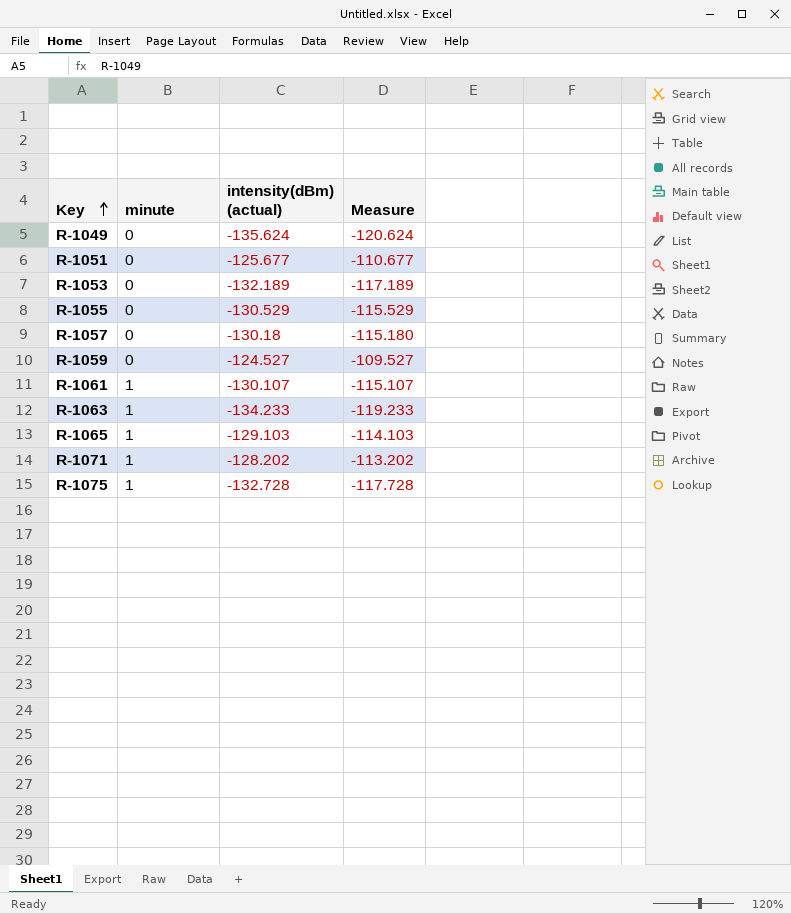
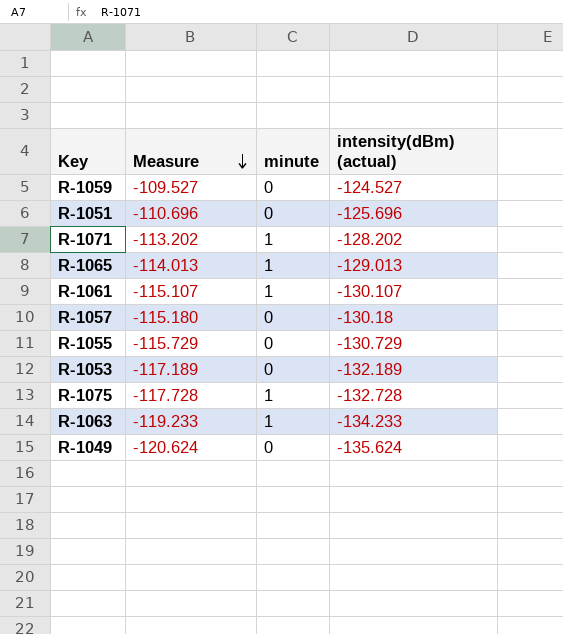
row order: Key ascending -> Measure descending
column Measure | position: 4 -> 2
R-1051 | Measure: -110.677 -> -110.696
R-1051 | intensity(dBm) (actual): -125.677 -> -125.696
R-1065 | Measure: -114.103 -> -114.013
R-1065 | intensity(dBm) (actual): -129.103 -> -129.013
R-1055 | Measure: -115.529 -> -115.729
R-1055 | intensity(dBm) (actual): -130.529 -> -130.729

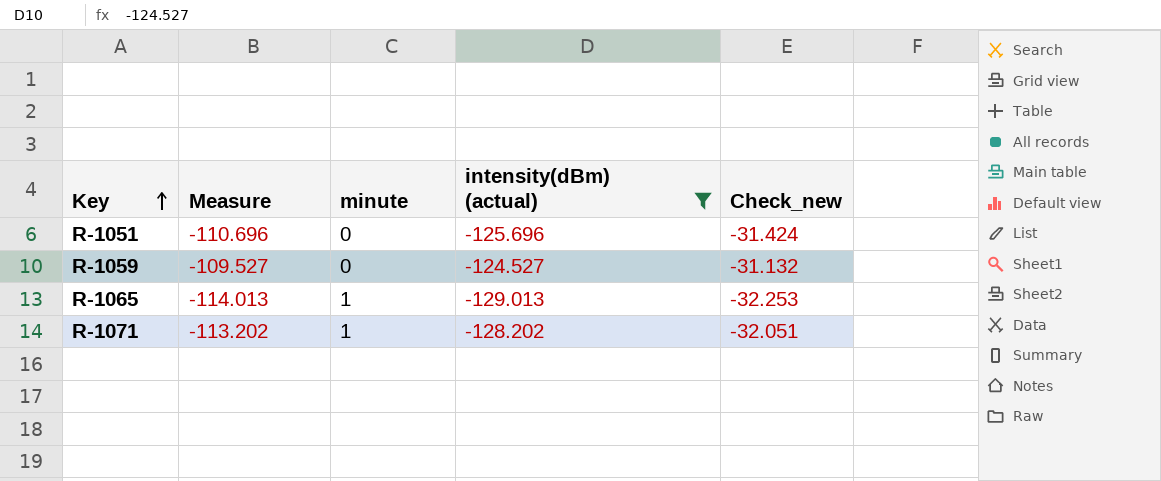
filter: none -> intensity(dBm) (actual) >= -129.013
row order: Measure descending -> Key ascending
column Check_new | formula: none -> [intensity(dBm) (actual)] * 0.25

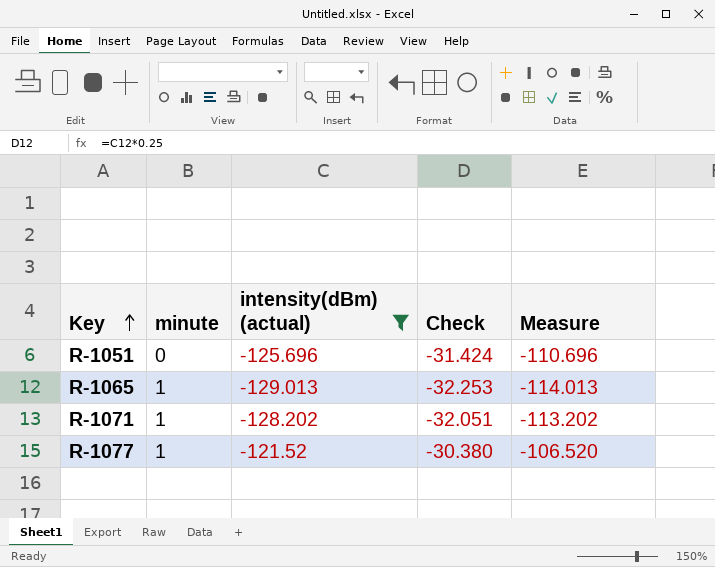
column name: Check_new -> Check
column Measure | position: 2 -> 5
row R-1059: -109.527 | 0 | -124.527 | -31.132 -> none
row R-1077: none -> 1 | -121.52 | -30.380 | -106.520

